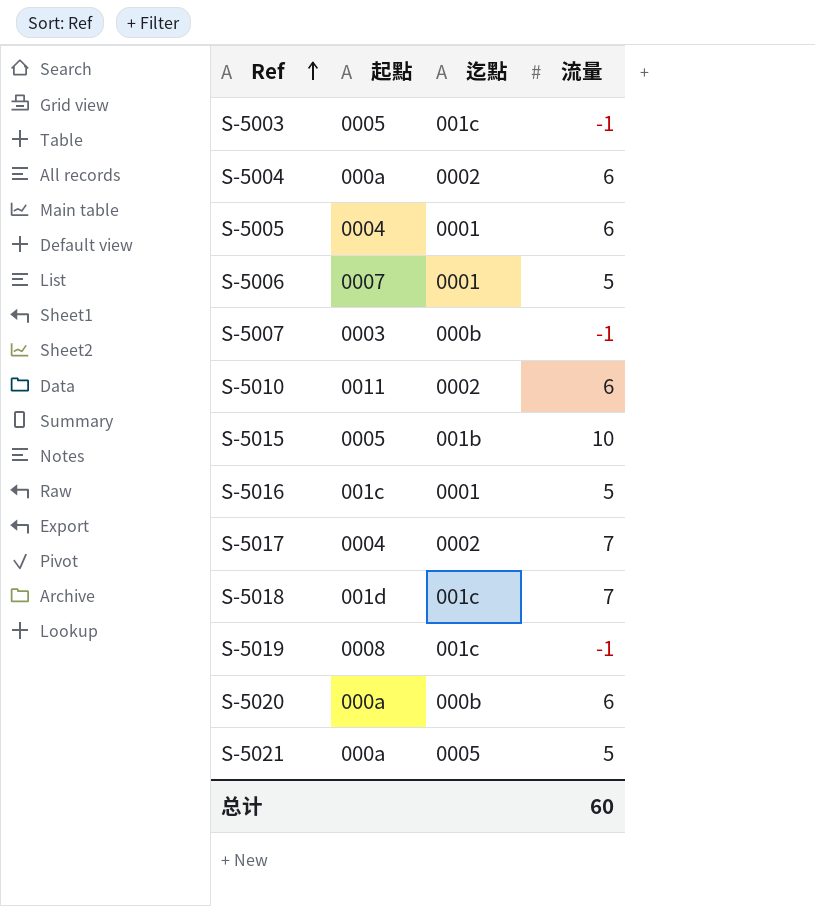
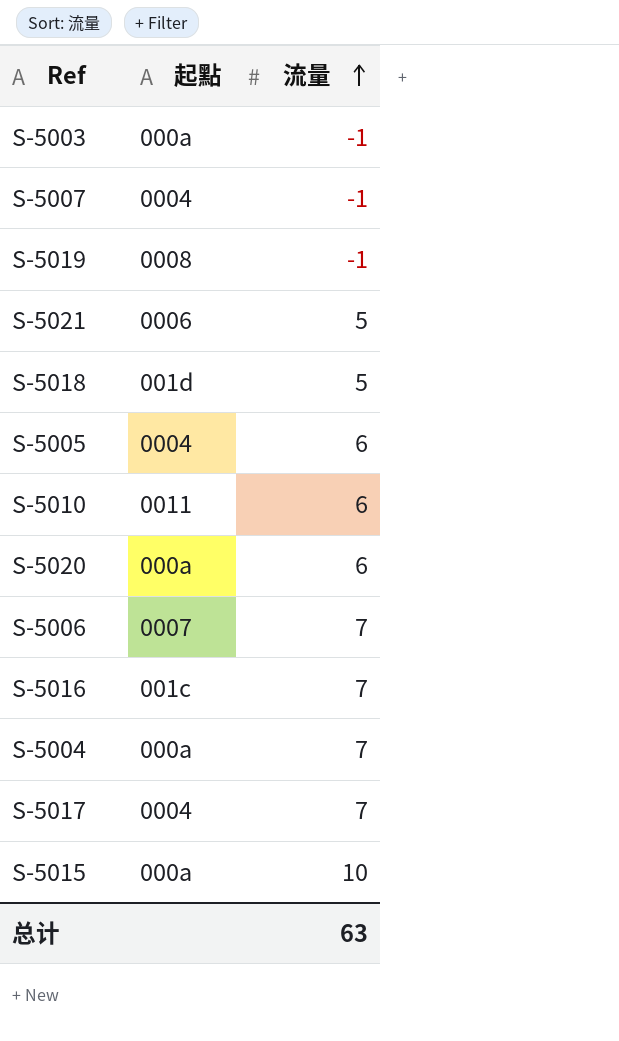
row order: Ref ascending -> 流量 ascending
column 迄點 | position: 3 -> none
S-5003 | 起點: 0005 -> 000a
S-5007 | 起點: 0003 -> 0004
S-5021 | 起點: 000a -> 0006
S-5018 | 流量: 7 -> 5
S-5006 | 流量: 5 -> 7
S-5016 | 流量: 5 -> 7
S-5004 | 流量: 6 -> 7
S-5015 | 起點: 0005 -> 000a
总计 | 流量: 60 -> 63

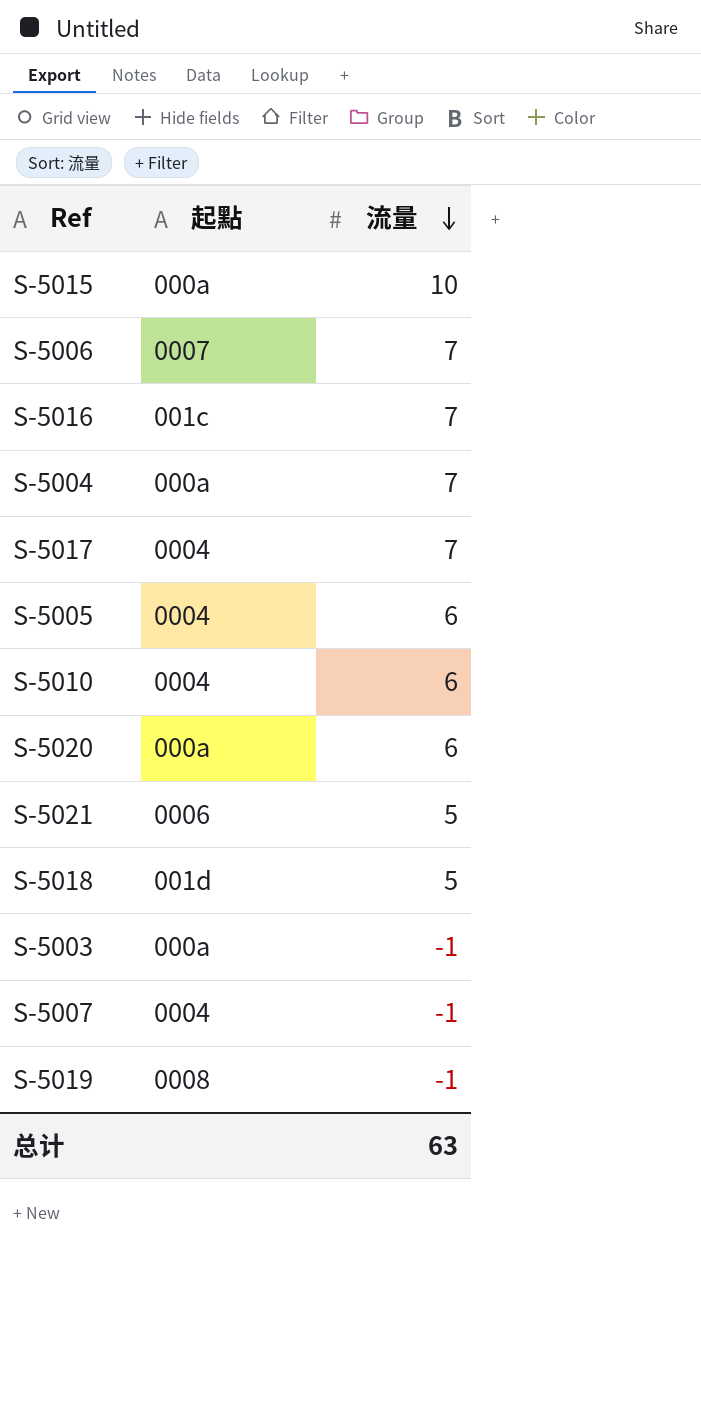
row order: 流量 ascending -> 流量 descending
S-5010 | 起點: 0011 -> 0004

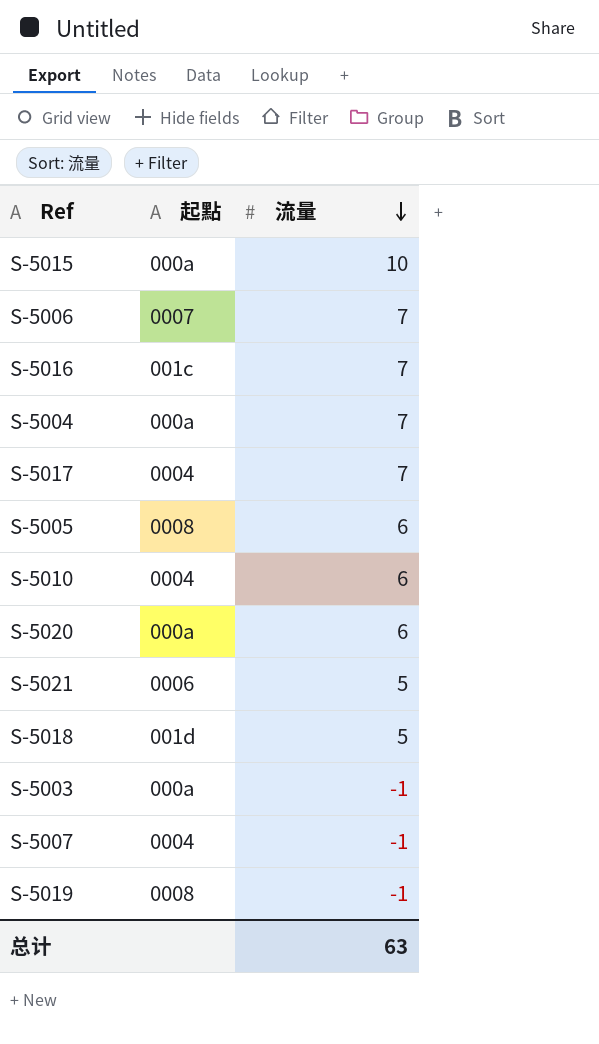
S-5005 | 起點: 0004 -> 0008

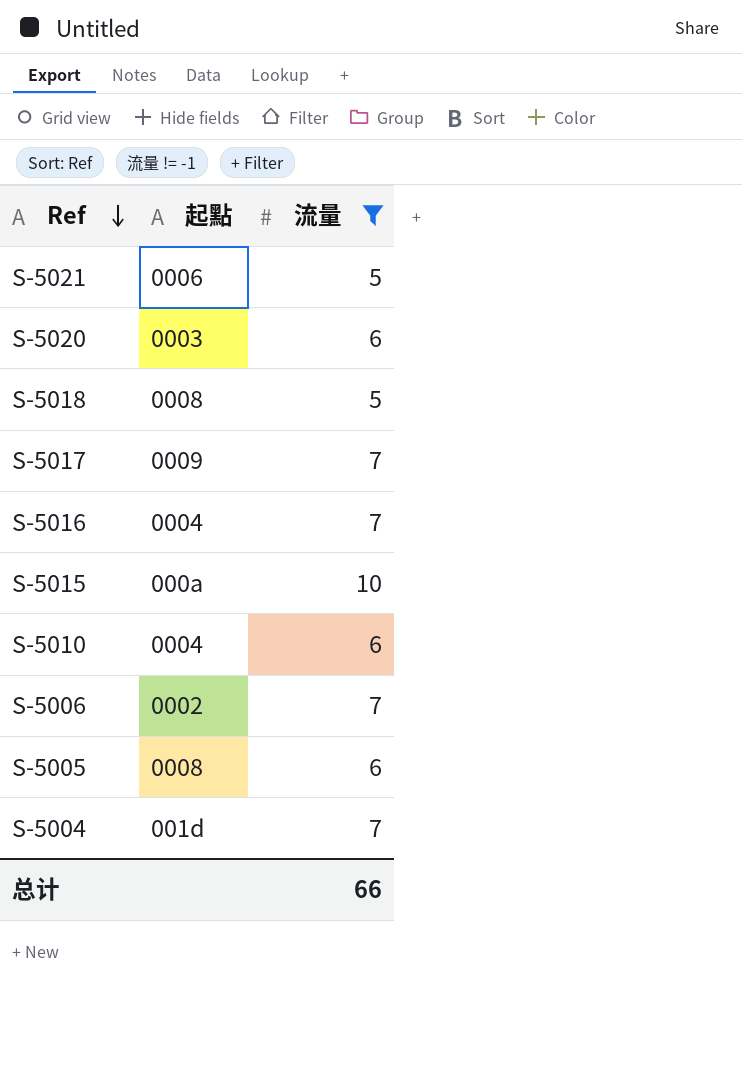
filter: none -> 流量 != -1
row order: 流量 descending -> Ref descending
S-5020 | 起點: 000a -> 0003
S-5018 | 起點: 001d -> 0008
S-5017 | 起點: 0004 -> 0009
S-5016 | 起點: 001c -> 0004
S-5006 | 起點: 0007 -> 0002
S-5004 | 起點: 000a -> 001d
总计 | 流量: 63 -> 66

